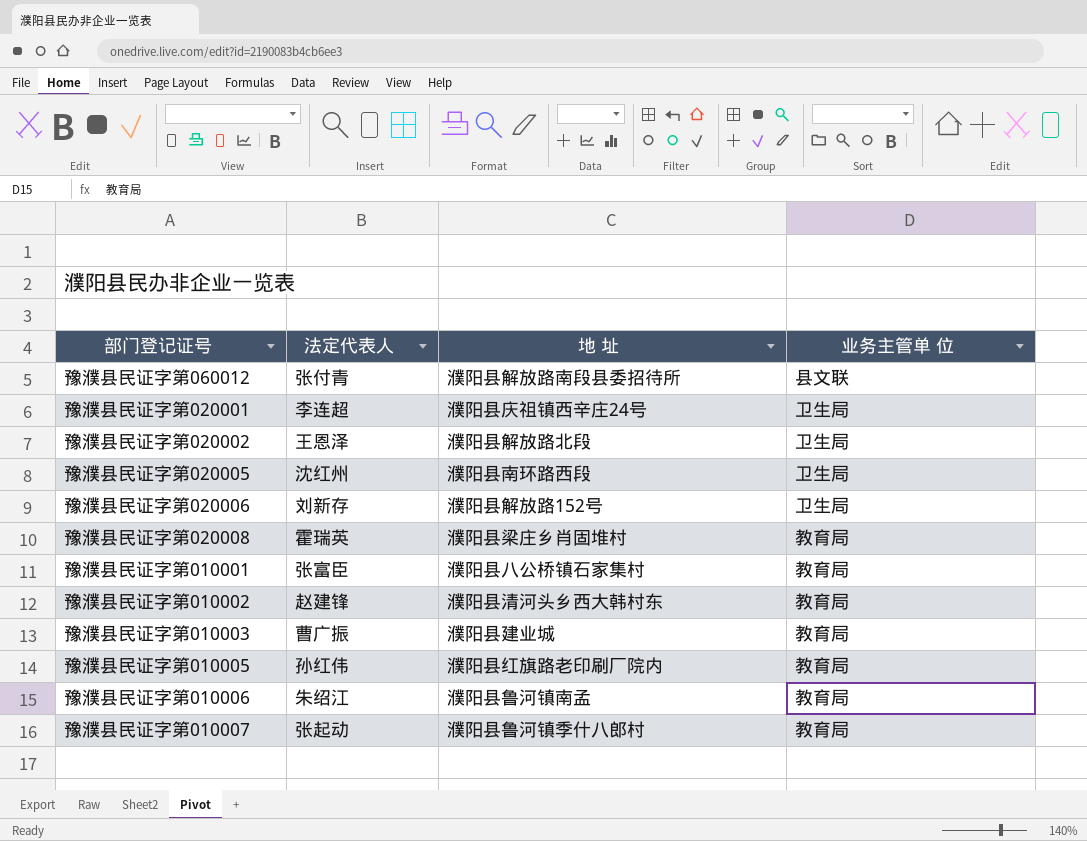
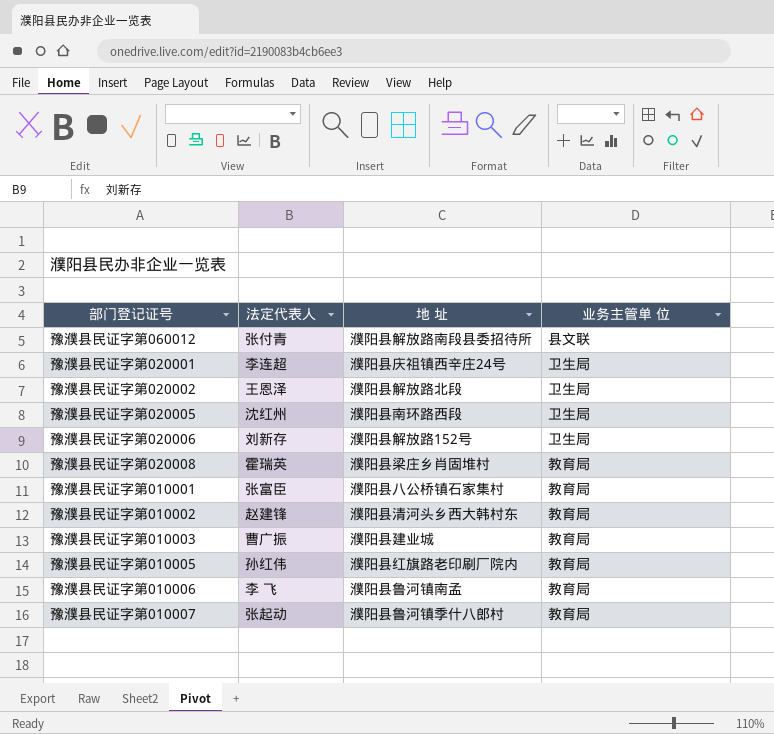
豫濮县民证字第010006 | 法定代表人: 朱绍江 -> 李 飞

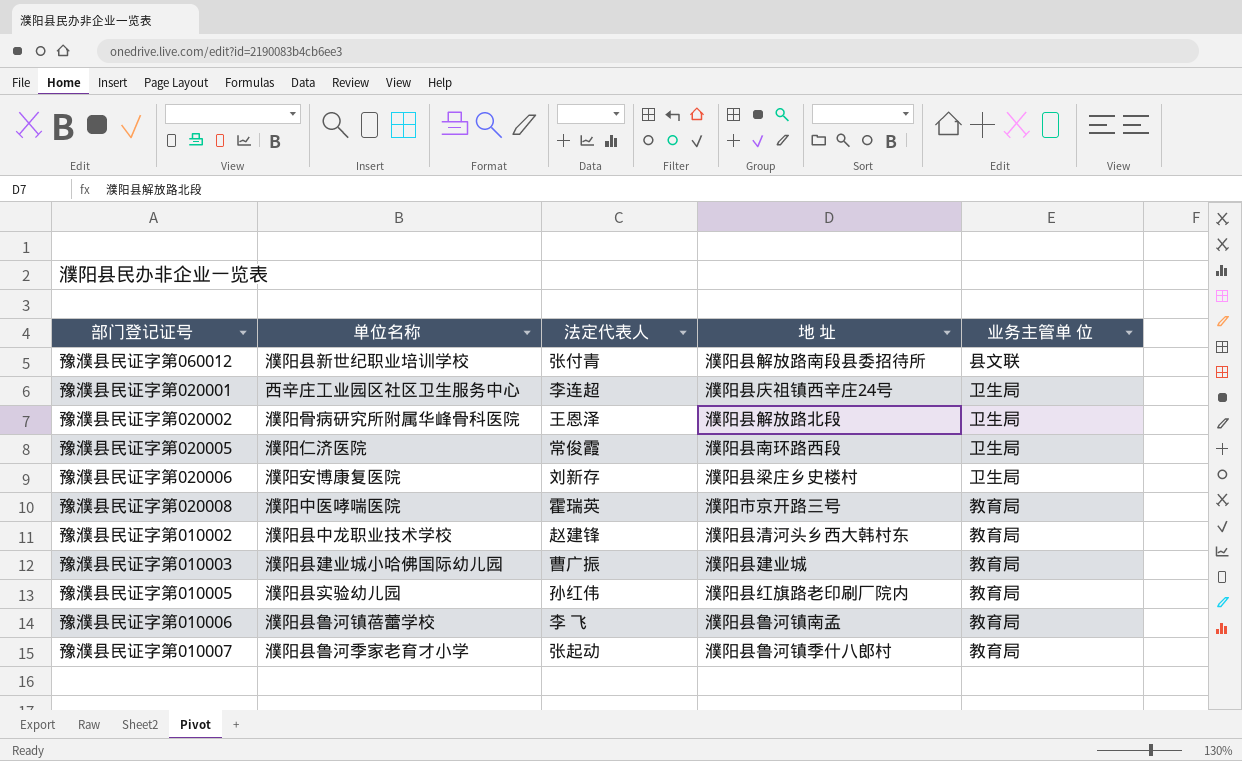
column 单位名称 | position: none -> 2
row 豫濮县民证字第010001: 张富臣 | 濮阳县八公桥镇石家集村 | 教育局 -> none
豫濮县民证字第020005 | 法定代表人: 沈红州 -> 常俊霞
豫濮县民证字第020006 | 地 址: 濮阳县解放路152号 -> 濮阳县梁庄乡史楼村
豫濮县民证字第020008 | 地 址: 濮阳县梁庄乡肖固堆村 -> 濮阳市京开路三号

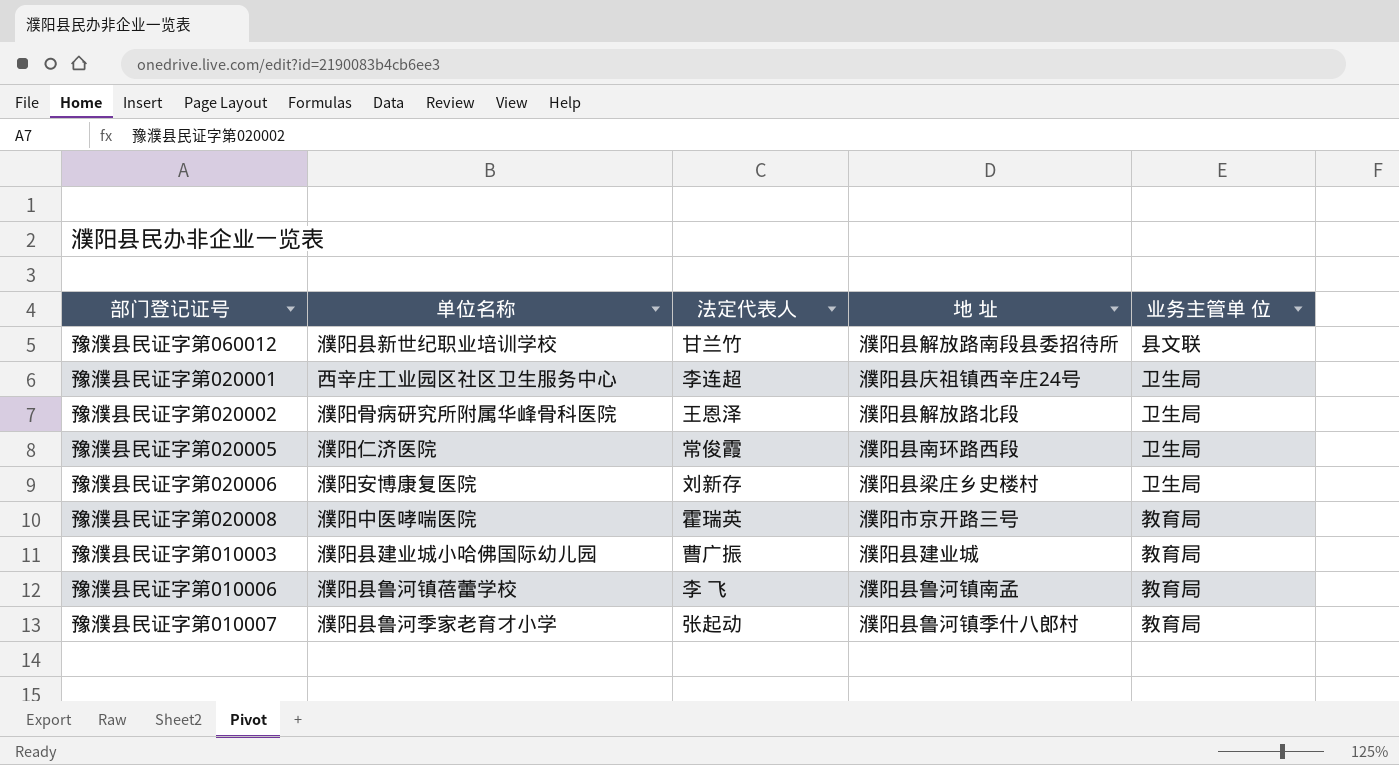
row 豫濮县民证字第010002: 濮阳县中龙职业技术学校 | 赵建锋 | 濮阳县清河头乡西大韩村东 | 教育局 -> none
row 豫濮县民证字第010005: 濮阳县实验幼儿园 | 孙红伟 | 濮阳县红旗路老印刷厂院内 | 教育局 -> none
豫濮县民证字第060012 | 法定代表人: 张付青 -> 甘兰竹

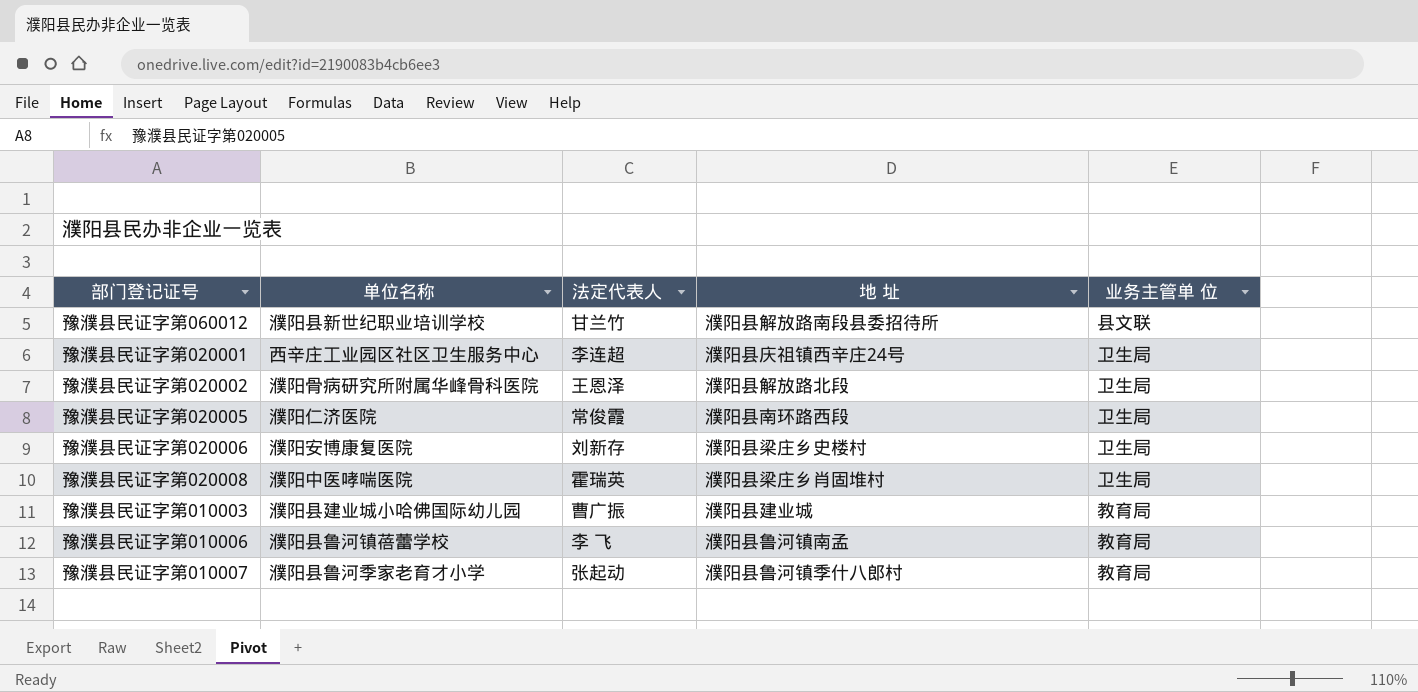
豫濮县民证字第020008 | 地 址: 濮阳市京开路三号 -> 濮阳县梁庄乡肖固堆村
豫濮县民证字第020008 | 业务主管单 位: 教育局 -> 卫生局

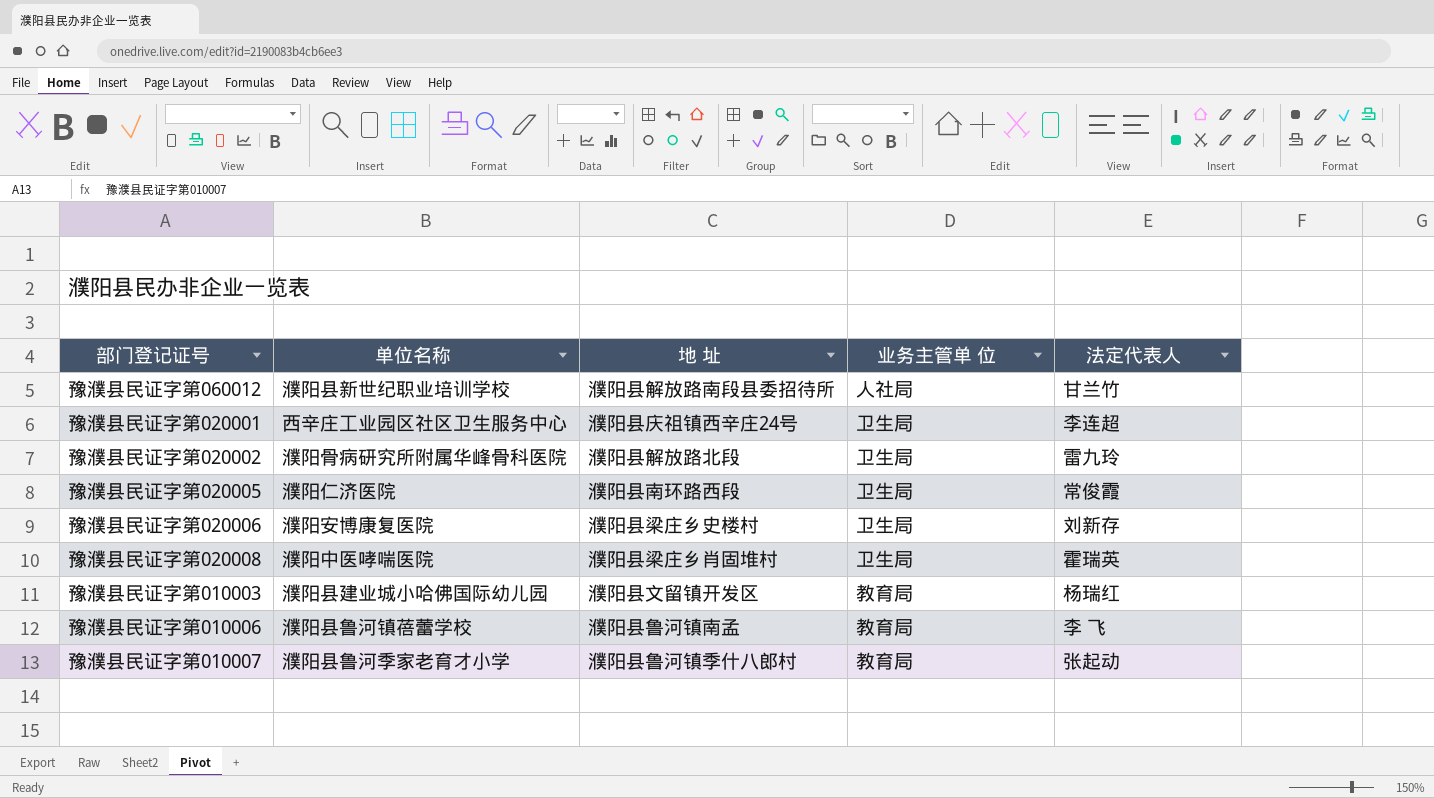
column 法定代表人 | position: 3 -> 5
豫濮县民证字第060012 | 业务主管单 位: 县文联 -> 人社局
豫濮县民证字第020002 | 法定代表人: 王恩泽 -> 雷九玲
豫濮县民证字第010003 | 地 址: 濮阳县建业城 -> 濮阳县文留镇开发区
豫濮县民证字第010003 | 法定代表人: 曹广振 -> 杨瑞红

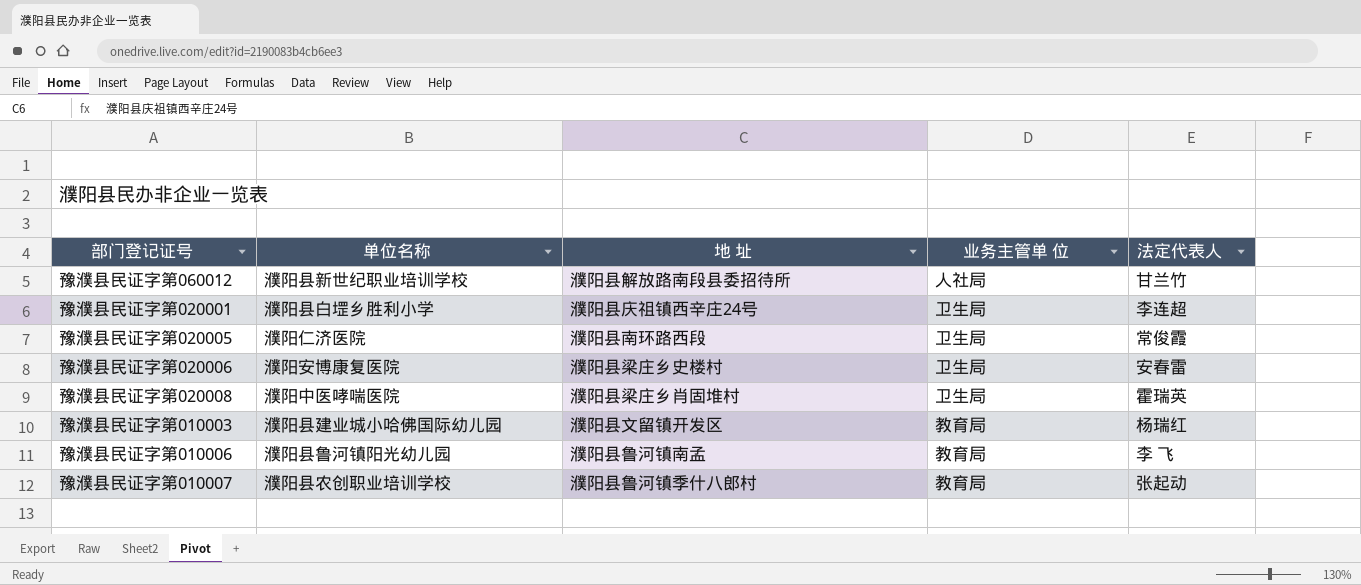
row 豫濮县民证字第020002: 濮阳骨病研究所附属华峰骨科医院 | 濮阳县解放路北段 | 卫生局 | 雷九玲 -> none
豫濮县民证字第020001 | 单位名称: 西辛庄工业园区社区卫生服务中心 -> 濮阳县白堽乡胜利小学
豫濮县民证字第020006 | 法定代表人: 刘新存 -> 安春雷
豫濮县民证字第010006 | 单位名称: 濮阳县鲁河镇蓓蕾学校 -> 濮阳县鲁河镇阳光幼儿园
豫濮县民证字第010007 | 单位名称: 濮阳县鲁河季家老育才小学 -> 濮阳县农创职业培训学校

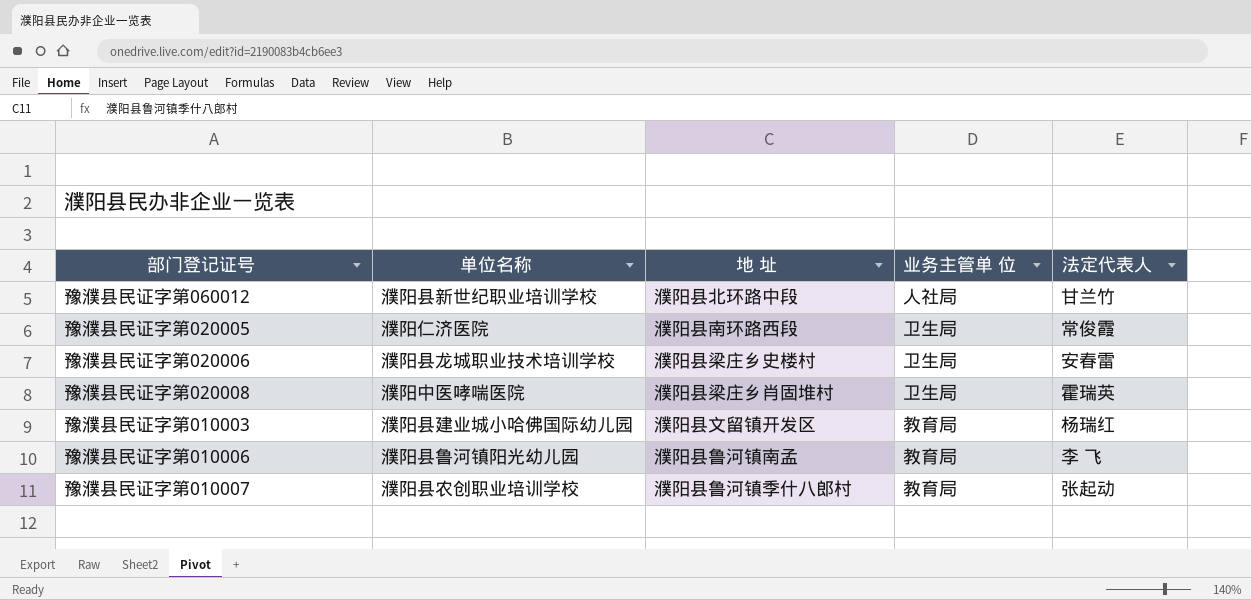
row 豫濮县民证字第020001: 濮阳县白堽乡胜利小学 | 濮阳县庆祖镇西辛庄24号 | 卫生局 | 李连超 -> none
豫濮县民证字第060012 | 地 址: 濮阳县解放路南段县委招待所 -> 濮阳县北环路中段
豫濮县民证字第020006 | 单位名称: 濮阳安博康复医院 -> 濮阳县龙城职业技术培训学校

